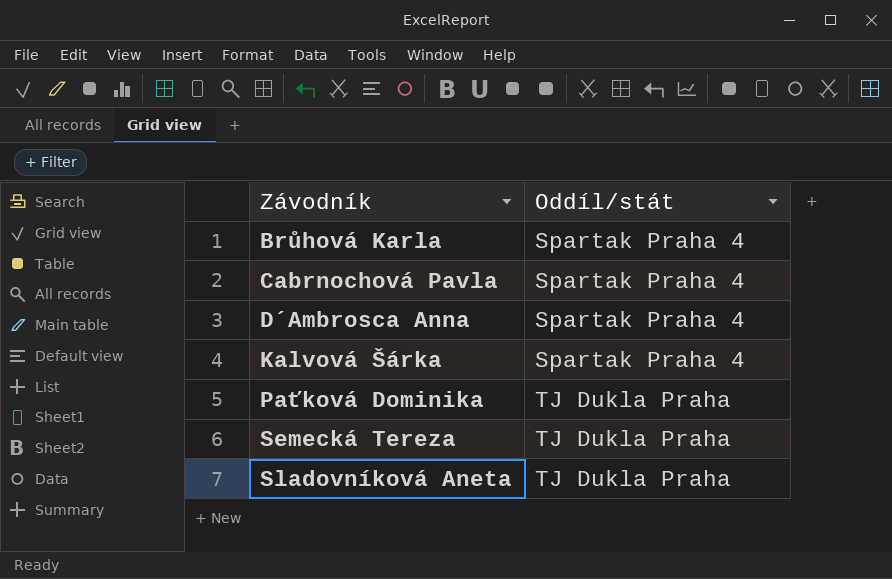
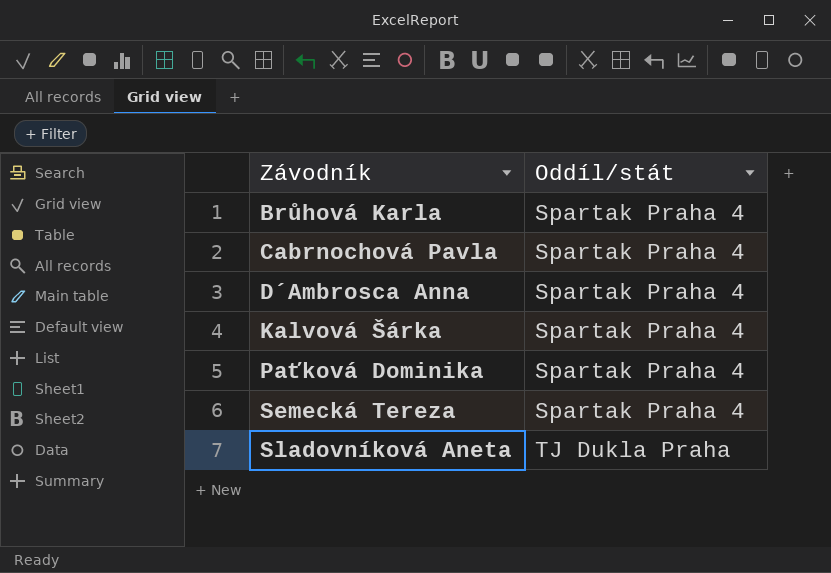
Paťková Dominika | Oddíl/stát: TJ Dukla Praha -> Spartak Praha 4
Semecká Tereza | Oddíl/stát: TJ Dukla Praha -> Spartak Praha 4

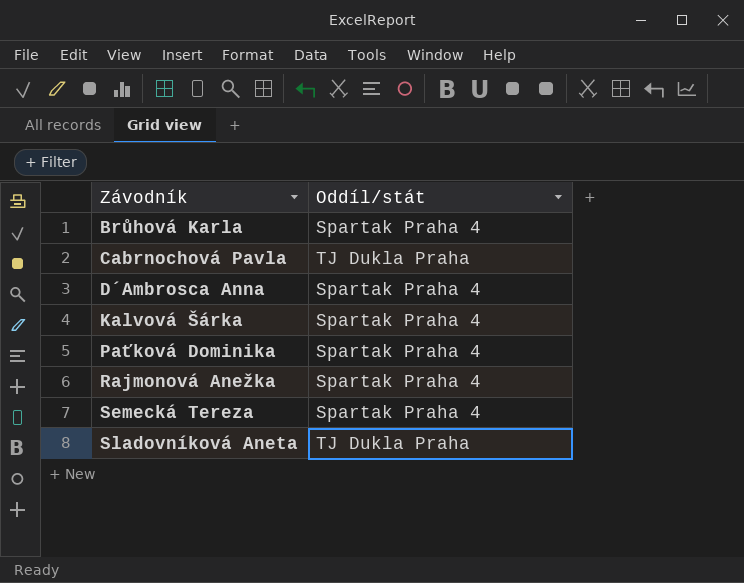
Cabrnochová Pavla | Oddíl/stát: Spartak Praha 4 -> TJ Dukla Praha
row Rajmonová Anežka: none -> Spartak Praha 4

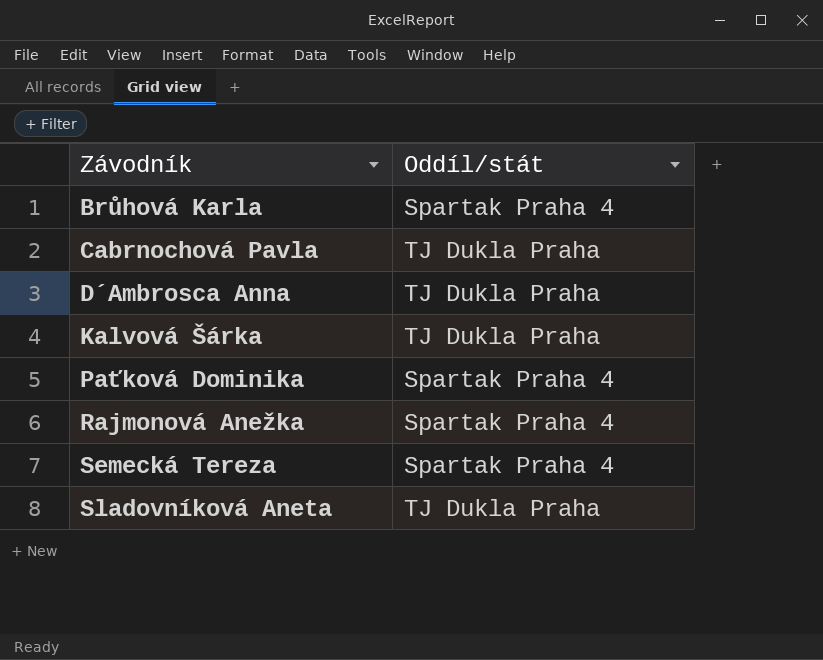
D´Ambrosca Anna | Oddíl/stát: Spartak Praha 4 -> TJ Dukla Praha
Kalvová Šárka | Oddíl/stát: Spartak Praha 4 -> TJ Dukla Praha

